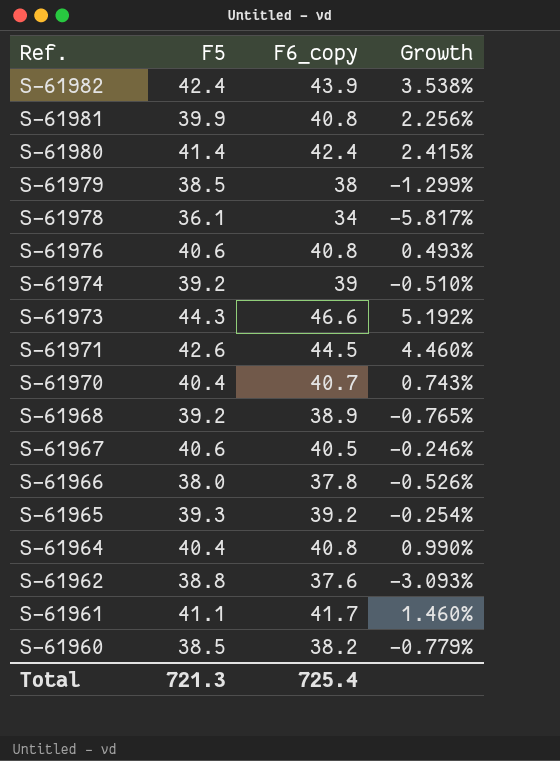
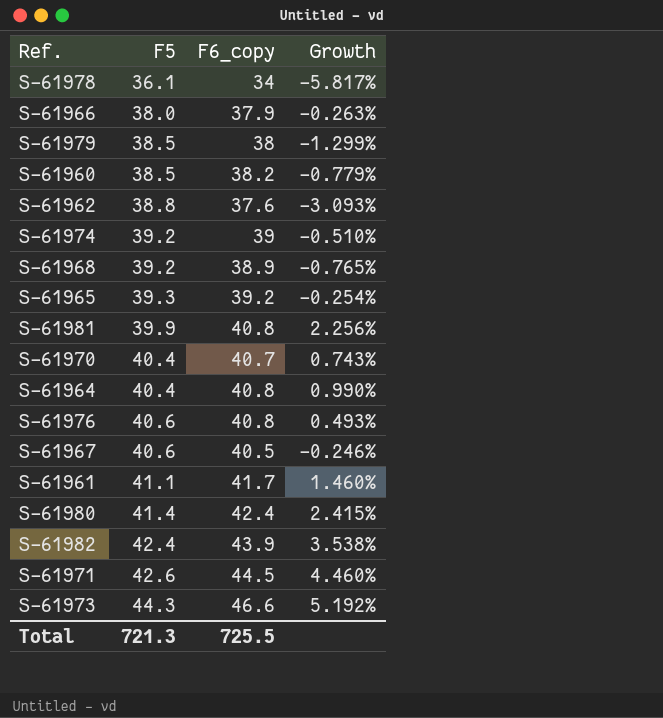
row order: Ref. descending -> F5 ascending
S-61966 | F6_copy: 37.8 -> 37.9
S-61966 | Growth: -0.526% -> -0.263%
Total | F6_copy: 725.4 -> 725.5

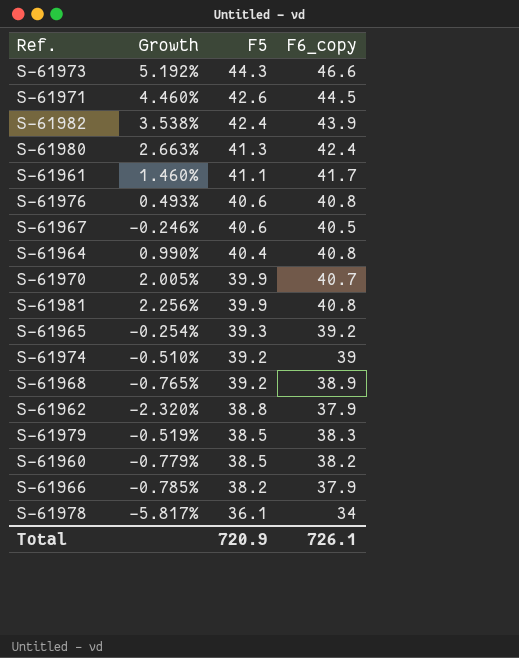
row order: F5 ascending -> F5 descending
column Growth | position: 4 -> 2
S-61980 | Growth: 2.415% -> 2.663%
S-61980 | F5: 41.4 -> 41.3
S-61970 | Growth: 0.743% -> 2.005%
S-61970 | F5: 40.4 -> 39.9
S-61962 | Growth: -3.093% -> -2.320%
S-61962 | F6_copy: 37.6 -> 37.9
S-61979 | Growth: -1.299% -> -0.519%
S-61979 | F6_copy: 38 -> 38.3
S-61966 | Growth: -0.263% -> -0.785%
S-61966 | F5: 38.0 -> 38.2
Total | F5: 721.3 -> 720.9
Total | F6_copy: 725.5 -> 726.1

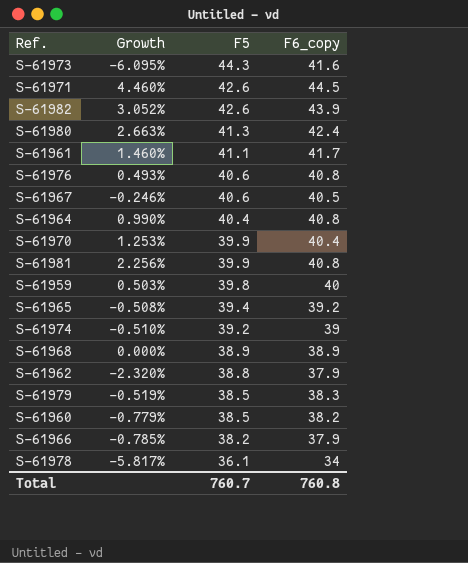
S-61973 | Growth: 5.192% -> -6.095%
S-61973 | F6_copy: 46.6 -> 41.6
S-61982 | Growth: 3.538% -> 3.052%
S-61982 | F5: 42.4 -> 42.6
S-61970 | Growth: 2.005% -> 1.253%
S-61970 | F6_copy: 40.7 -> 40.4
row S-61959: none -> 0.503% | 39.8 | 40
S-61965 | Growth: -0.254% -> -0.508%
S-61965 | F5: 39.3 -> 39.4
S-61968 | Growth: -0.765% -> 0.000%
S-61968 | F5: 39.2 -> 38.9
Total | F5: 720.9 -> 760.7
Total | F6_copy: 726.1 -> 760.8

